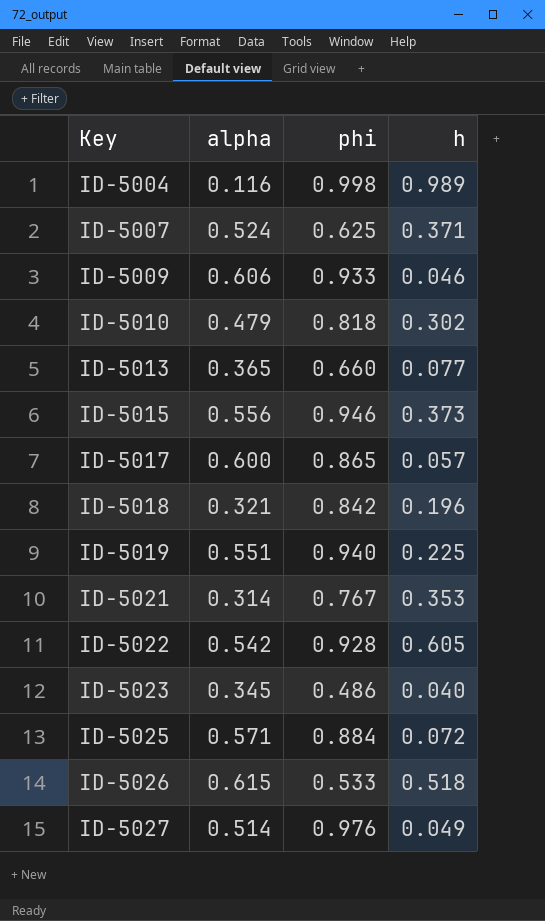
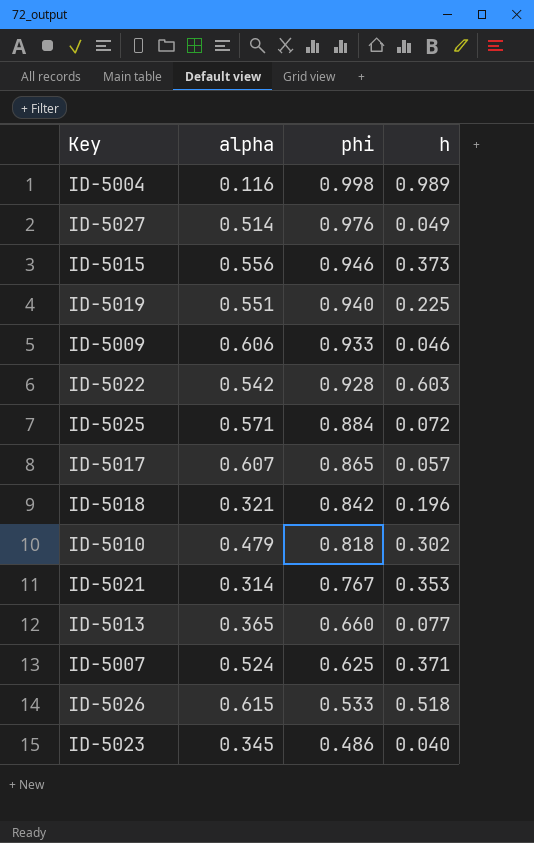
row order: Key ascending -> phi descending
ID-5022 | h: 0.605 -> 0.603
ID-5017 | alpha: 0.600 -> 0.607

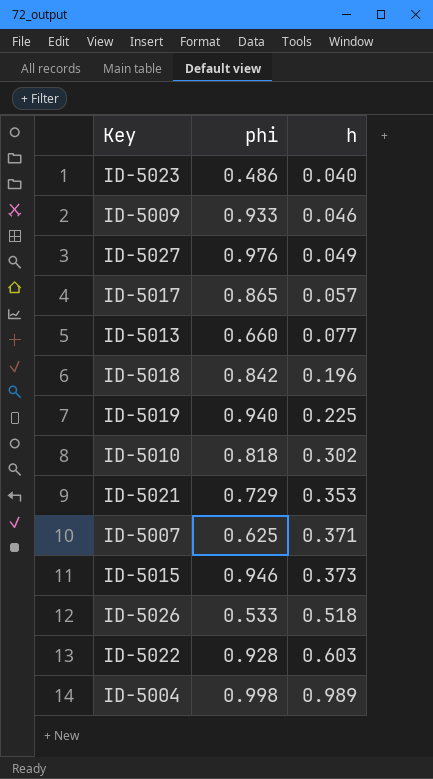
row order: phi descending -> h ascending
column alpha | position: 2 -> none
row ID-5025: 0.571 | 0.884 | 0.072 -> none
ID-5021 | phi: 0.767 -> 0.729

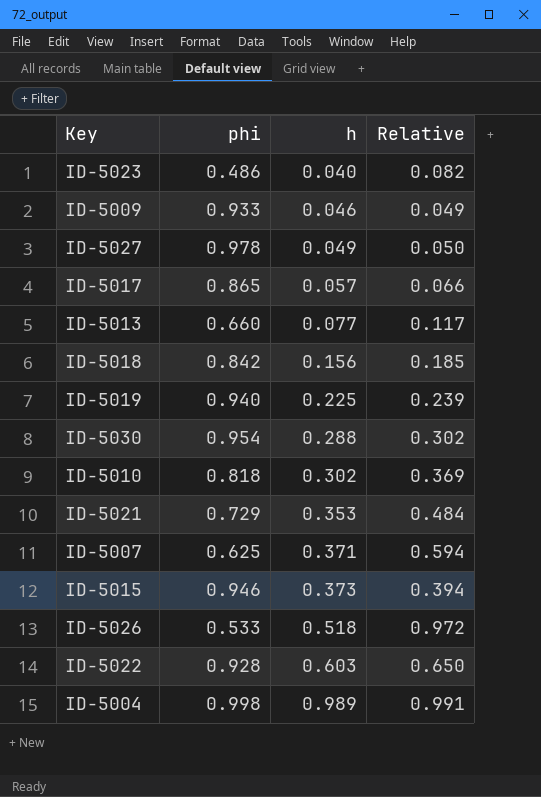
column Relative | formula: none -> [h] / [phi]
ID-5027 | phi: 0.976 -> 0.978
ID-5018 | h: 0.196 -> 0.156
row ID-5030: none -> 0.954 | 0.288 | 0.302

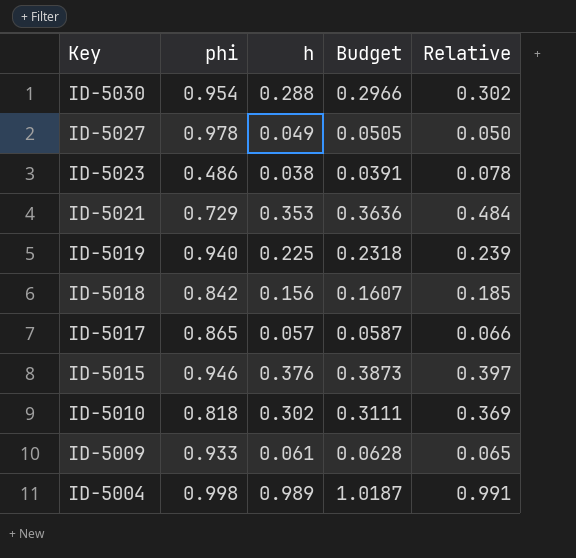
row order: h ascending -> Key descending
column Budget | formula: none -> [h] * 1.03
row ID-5013: 0.660 | 0.077 | 0.117 -> none
row ID-5007: 0.625 | 0.371 | 0.594 -> none
row ID-5026: 0.533 | 0.518 | 0.972 -> none
row ID-5022: 0.928 | 0.603 | 0.650 -> none
ID-5023 | h: 0.040 -> 0.038
ID-5023 | Relative: 0.082 -> 0.078
ID-5015 | h: 0.373 -> 0.376
ID-5015 | Relative: 0.394 -> 0.397
ID-5009 | h: 0.046 -> 0.061
ID-5009 | Relative: 0.049 -> 0.065

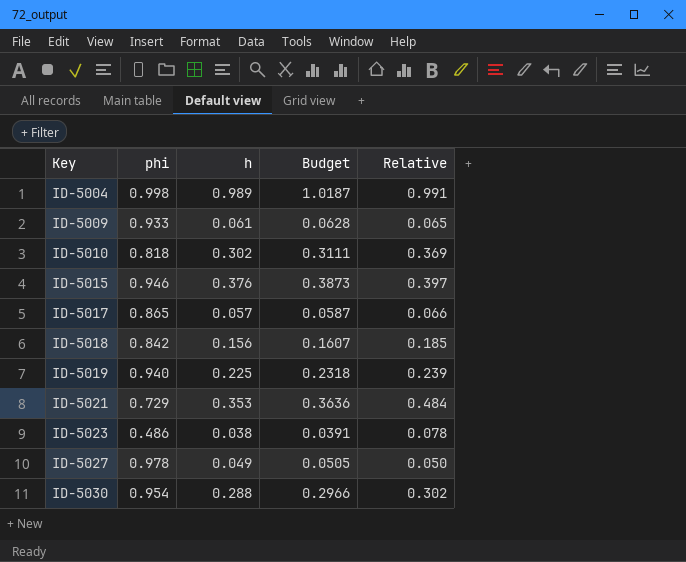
row order: Key descending -> Key ascending

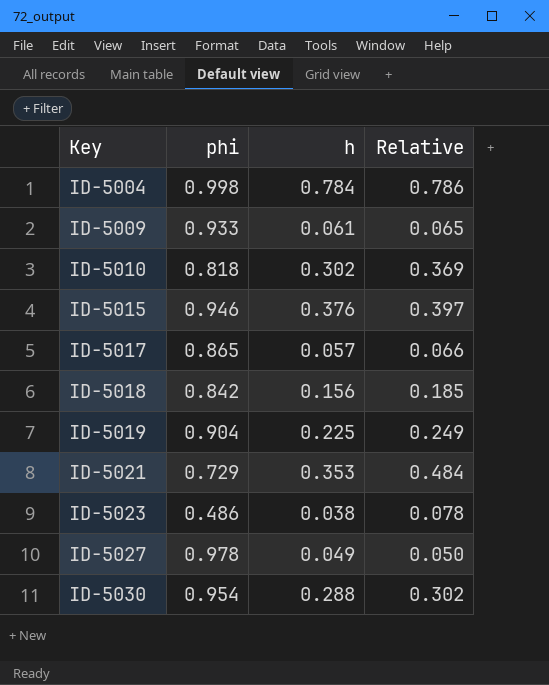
column Budget | formula: [h] * 1.03 -> none
ID-5004 | h: 0.989 -> 0.784
ID-5004 | Relative: 0.991 -> 0.786
ID-5019 | phi: 0.940 -> 0.904
ID-5019 | Relative: 0.239 -> 0.249

